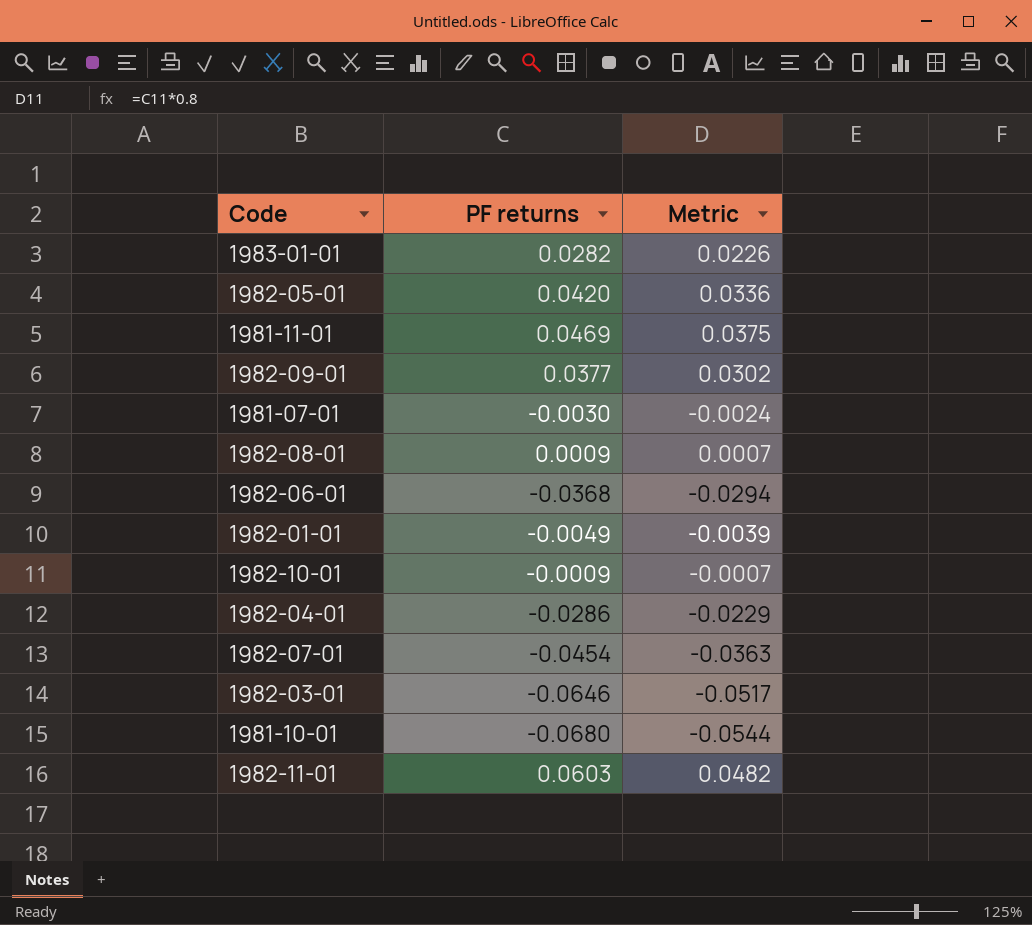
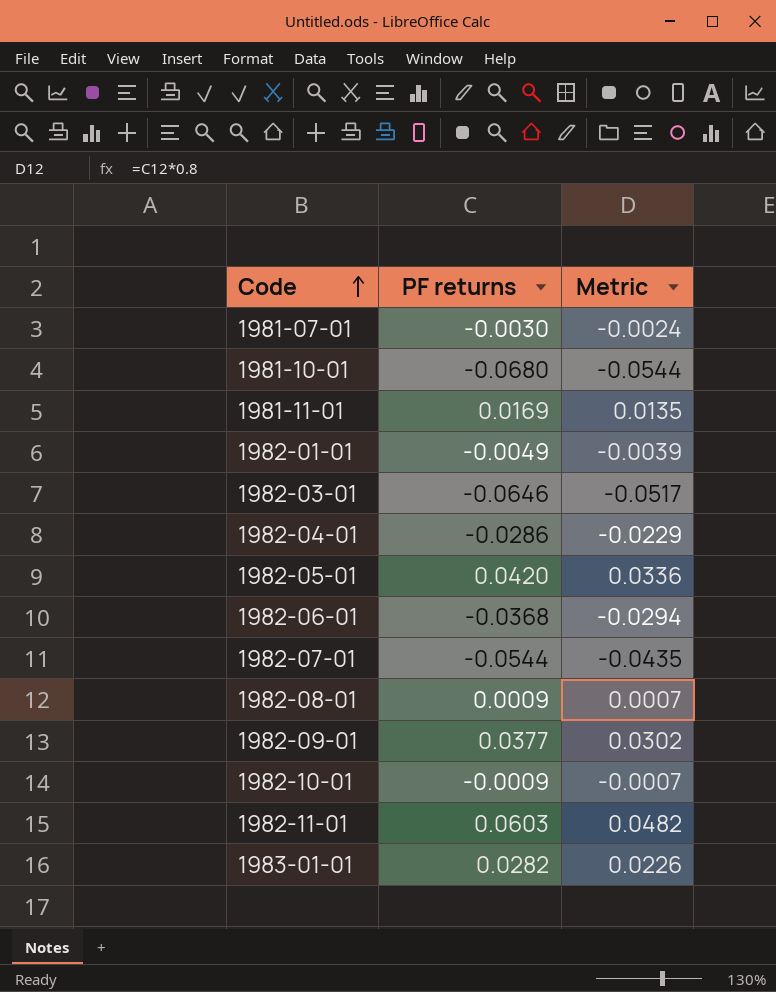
row order: none -> Code ascending
1981-11-01 | PF returns: 0.0469 -> 0.0169
1981-11-01 | Metric: 0.0375 -> 0.0135
1982-07-01 | PF returns: -0.0454 -> -0.0544
1982-07-01 | Metric: -0.0363 -> -0.0435

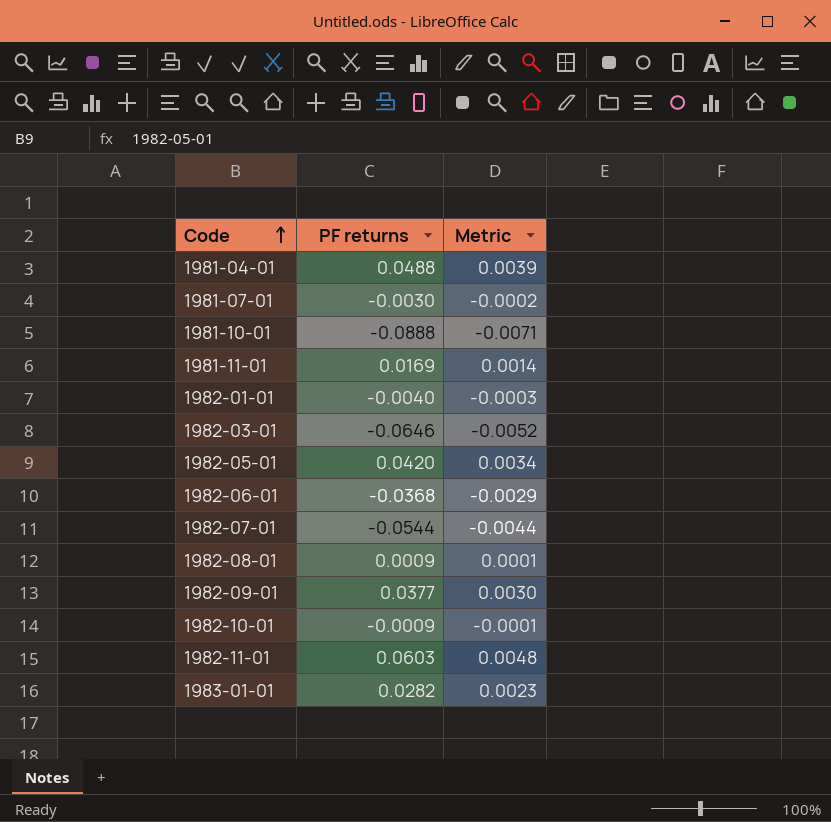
column Metric | formula: [PF returns] * 0.8 -> [PF returns] * 0.08
row 1982-04-01: -0.0286 | -0.0229 -> none
row 1981-04-01: none -> 0.0488 | 0.0039
1981-10-01 | PF returns: -0.0680 -> -0.0888
1982-01-01 | PF returns: -0.0049 -> -0.0040

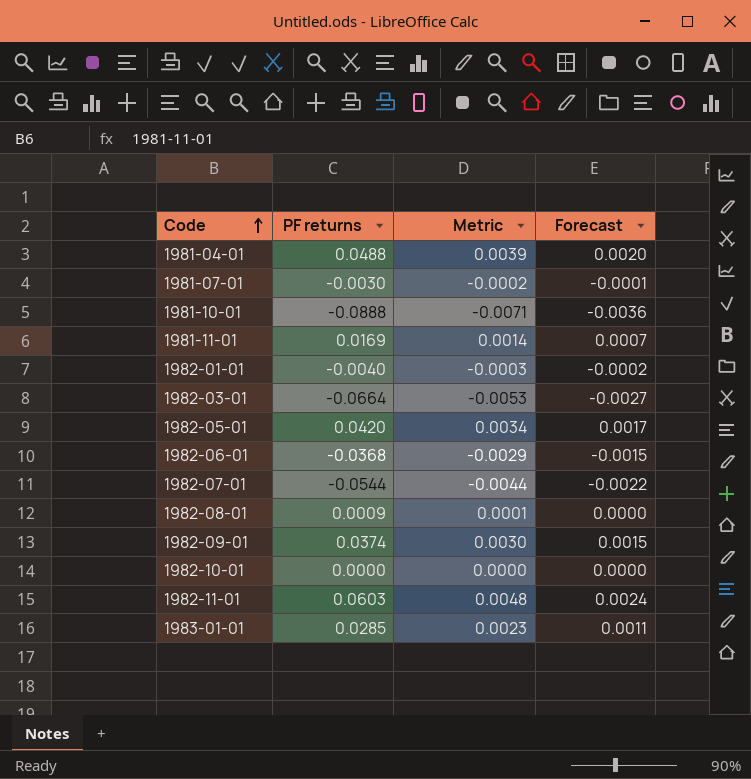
column Forecast | formula: none -> [PF returns] * 0.04
1982-03-01 | PF returns: -0.0646 -> -0.0664
1982-03-01 | Metric: -0.0052 -> -0.0053
1982-09-01 | PF returns: 0.0377 -> 0.0374
1982-10-01 | PF returns: -0.0009 -> 0.0000
1982-10-01 | Metric: -0.0001 -> 0.0000
1983-01-01 | PF returns: 0.0282 -> 0.0285

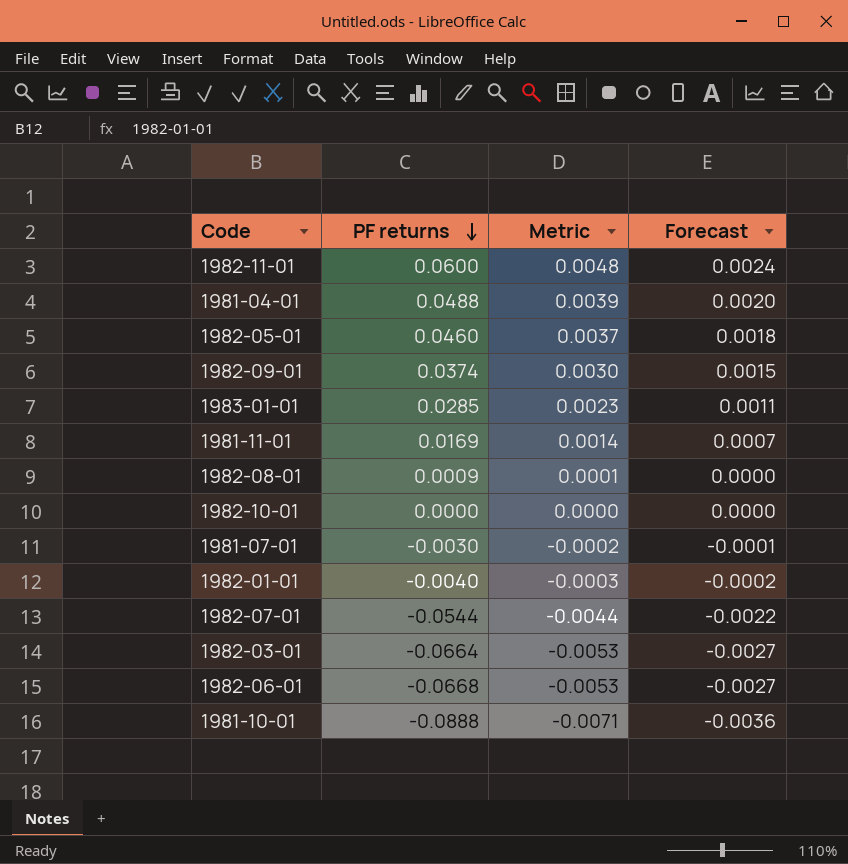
row order: Code ascending -> PF returns descending
1982-11-01 | PF returns: 0.0603 -> 0.0600
1982-05-01 | PF returns: 0.0420 -> 0.0460
1982-05-01 | Metric: 0.0034 -> 0.0037
1982-05-01 | Forecast: 0.0017 -> 0.0018
1982-06-01 | PF returns: -0.0368 -> -0.0668
1982-06-01 | Metric: -0.0029 -> -0.0053
1982-06-01 | Forecast: -0.0015 -> -0.0027

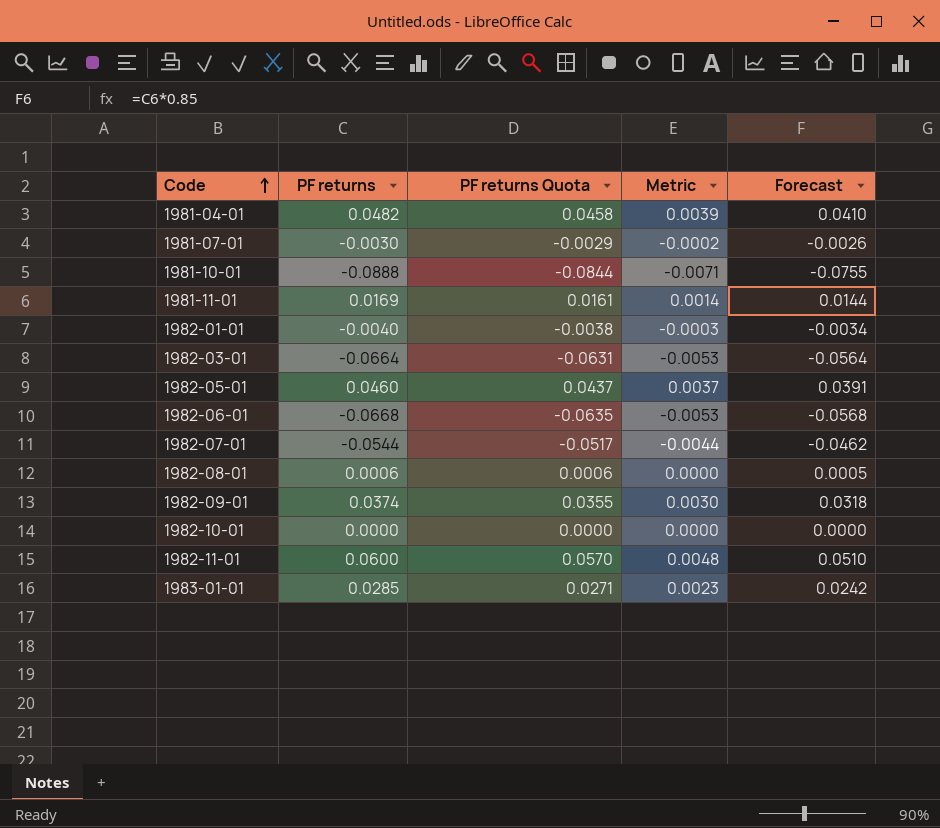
row order: PF returns descending -> Code ascending
column PF returns Quota | formula: none -> [PF returns] * 0.95
column Forecast | formula: [PF returns] * 0.04 -> [PF returns] * 0.85
1981-04-01 | PF returns: 0.0488 -> 0.0482
1982-08-01 | PF returns: 0.0009 -> 0.0006
1982-08-01 | Metric: 0.0001 -> 0.0000

